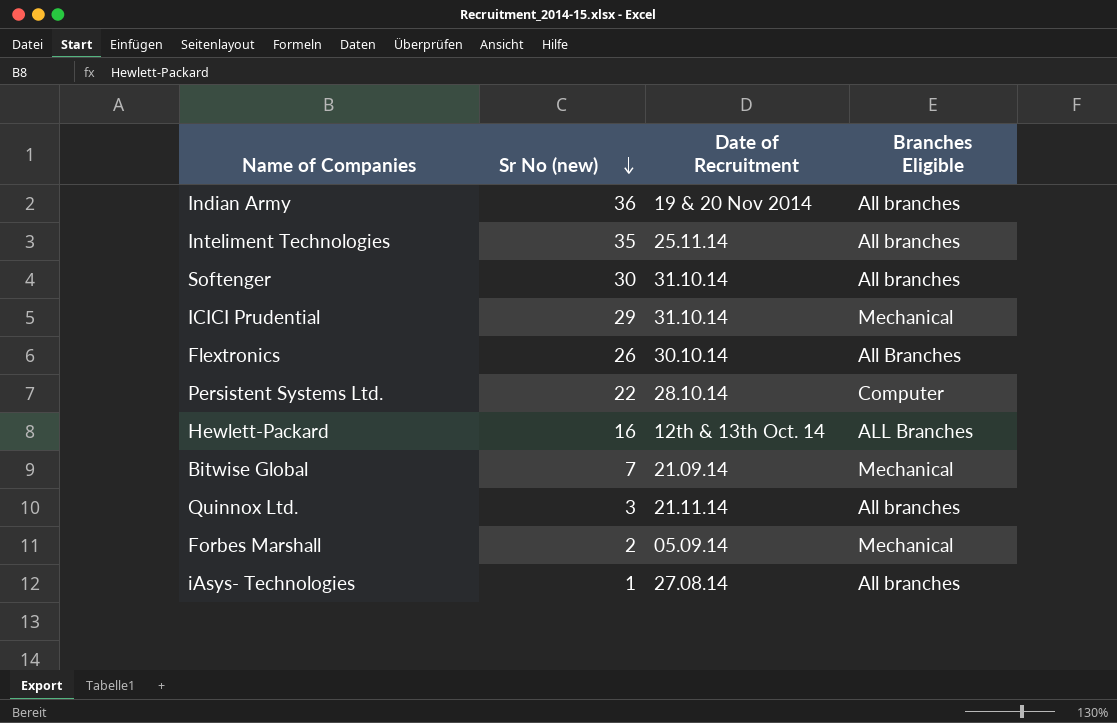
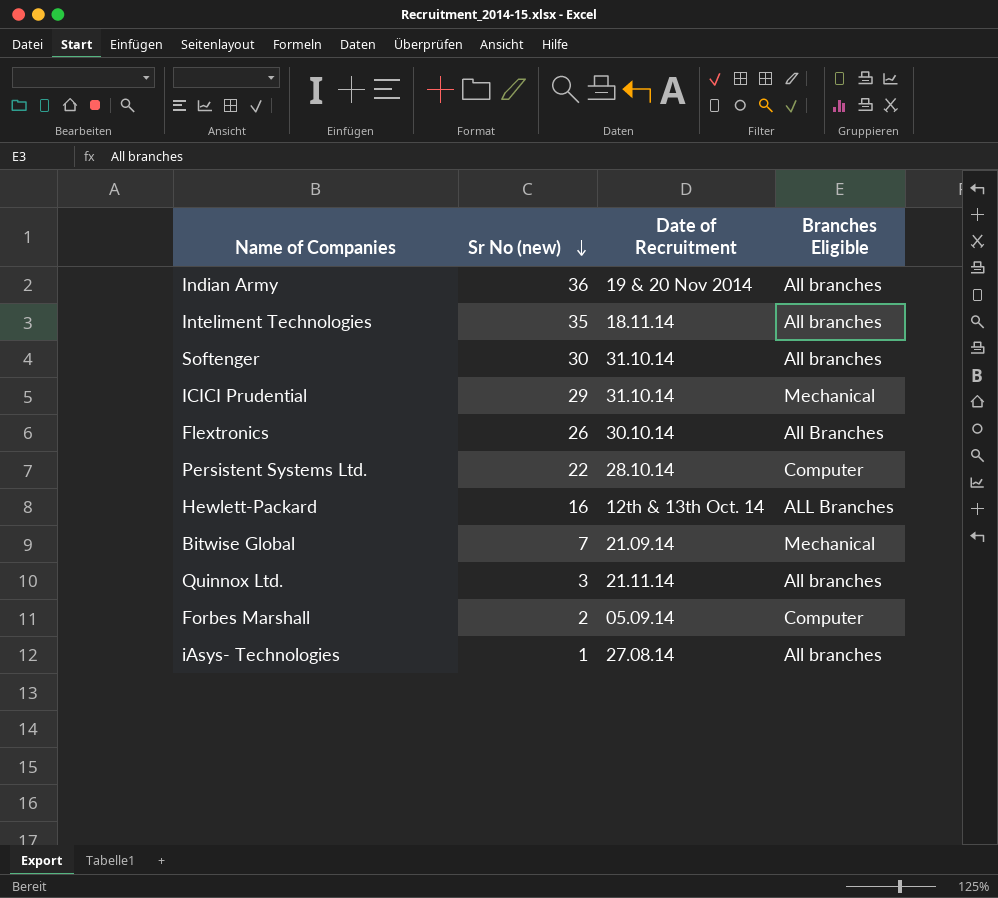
Inteliment Technologies | Date of Recruitment: 25.11.14 -> 18.11.14
Forbes Marshall | Branches Eligible: Mechanical -> Computer

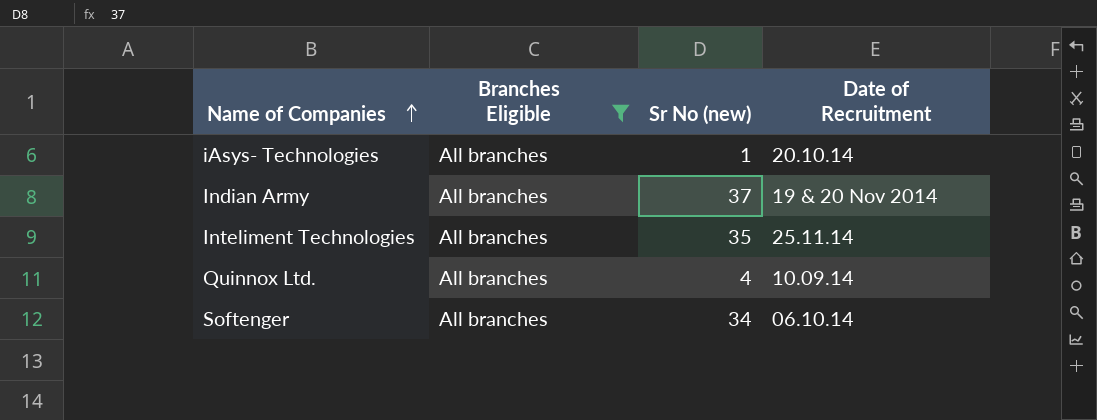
filter: none -> Branches Eligible = All branches
row order: Sr No (new) descending -> Name of Companies ascending
column Branches Eligible | position: 4 -> 2
iAsys- Technologies | Date of Recruitment: 27.08.14 -> 20.10.14
Indian Army | Sr No (new): 36 -> 37
Inteliment Technologies | Date of Recruitment: 18.11.14 -> 25.11.14
Quinnox Ltd. | Sr No (new): 3 -> 4
Quinnox Ltd. | Date of Recruitment: 21.11.14 -> 10.09.14
Softenger | Sr No (new): 30 -> 34
Softenger | Date of Recruitment: 31.10.14 -> 06.10.14

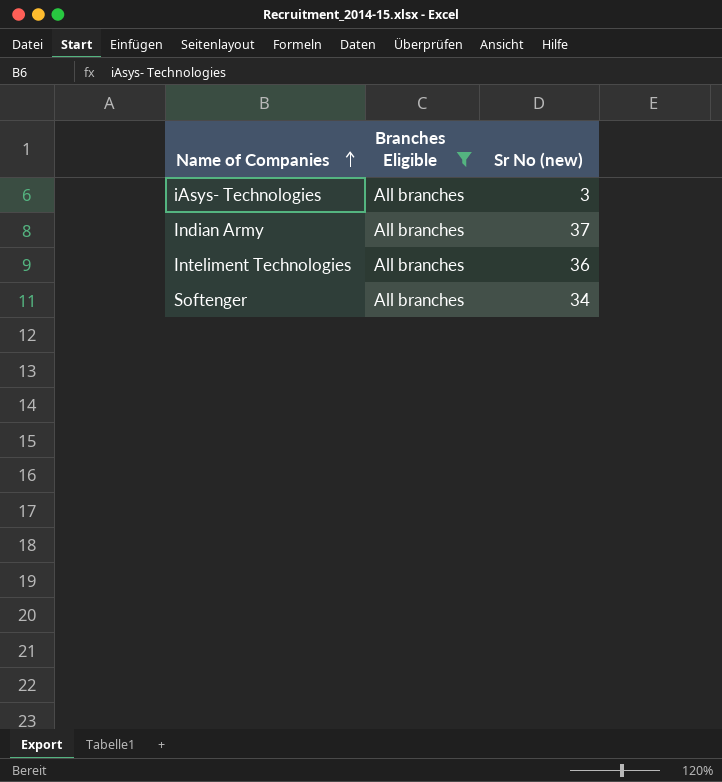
column Date of Recruitment | position: 4 -> none
row Quinnox Ltd.: All branches | 4 | 10.09.14 -> none
iAsys- Technologies | Sr No (new): 1 -> 3
Inteliment Technologies | Sr No (new): 35 -> 36

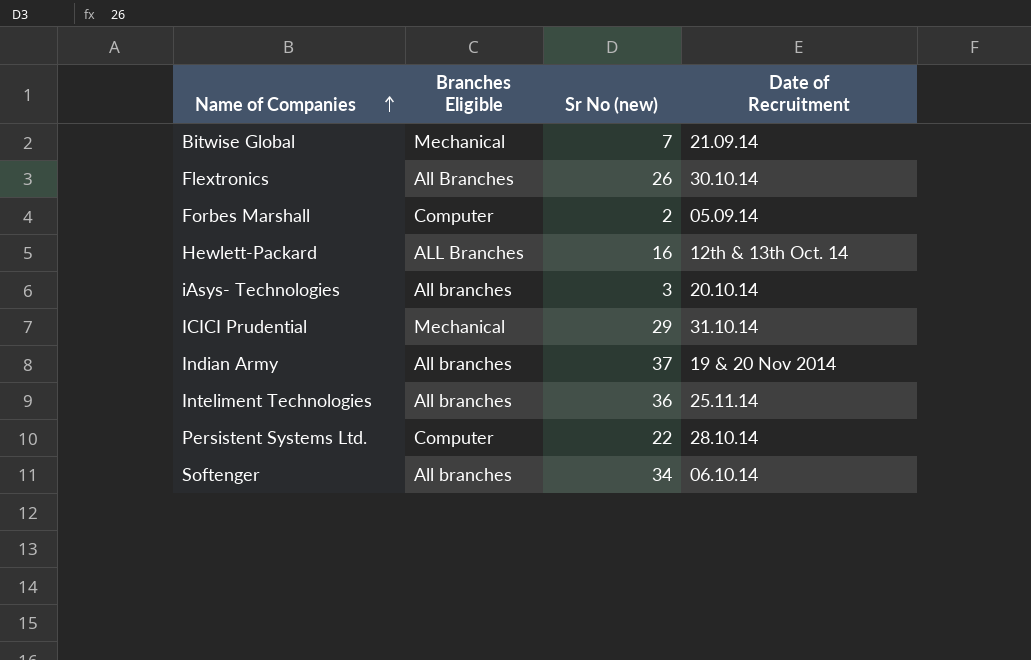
filter: Branches Eligible = All branches -> none
column Date of Recruitment | position: none -> 4

